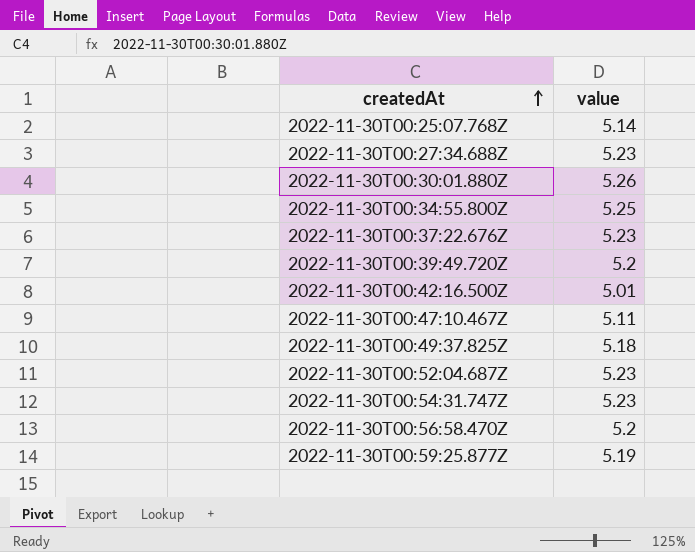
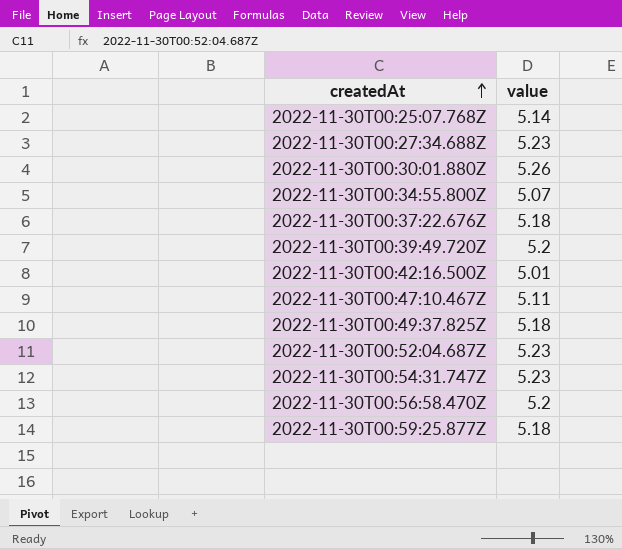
2022-11-30T00:34:55.800Z | value: 5.25 -> 5.07
2022-11-30T00:37:22.676Z | value: 5.23 -> 5.18
2022-11-30T00:59:25.877Z | value: 5.19 -> 5.18

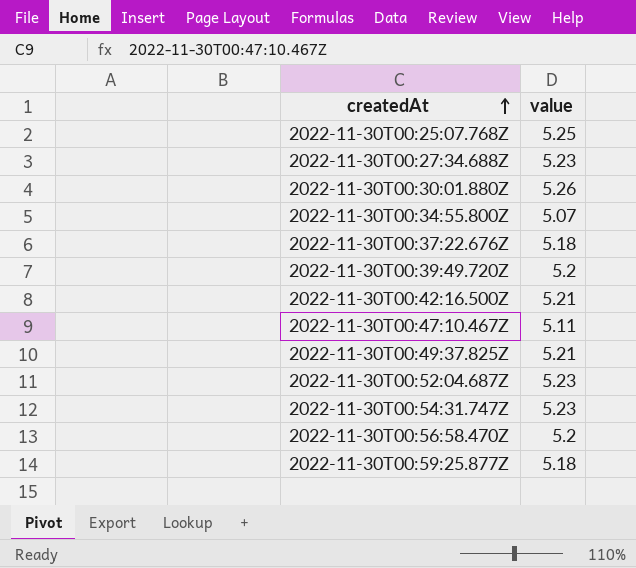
2022-11-30T00:25:07.768Z | value: 5.14 -> 5.25
2022-11-30T00:42:16.500Z | value: 5.01 -> 5.21
2022-11-30T00:49:37.825Z | value: 5.18 -> 5.21

